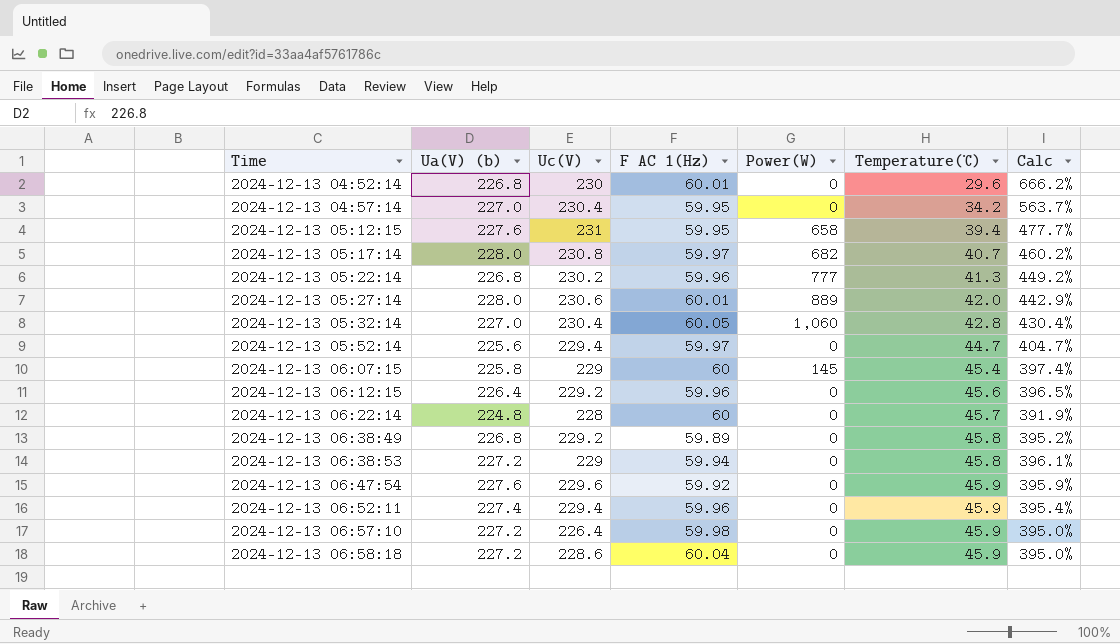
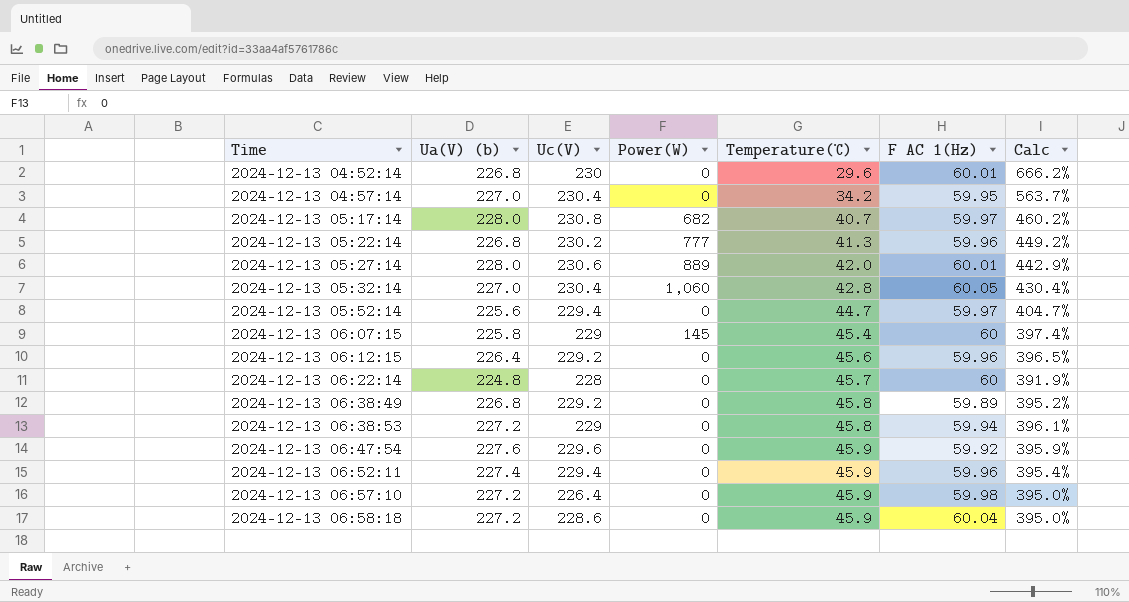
column F AC 1(Hz) | position: 4 -> 6
row 2024-12-13 05:12:15: 227.6 | 231 | 59.95 | 658 | 39.4 | 477.7% -> none

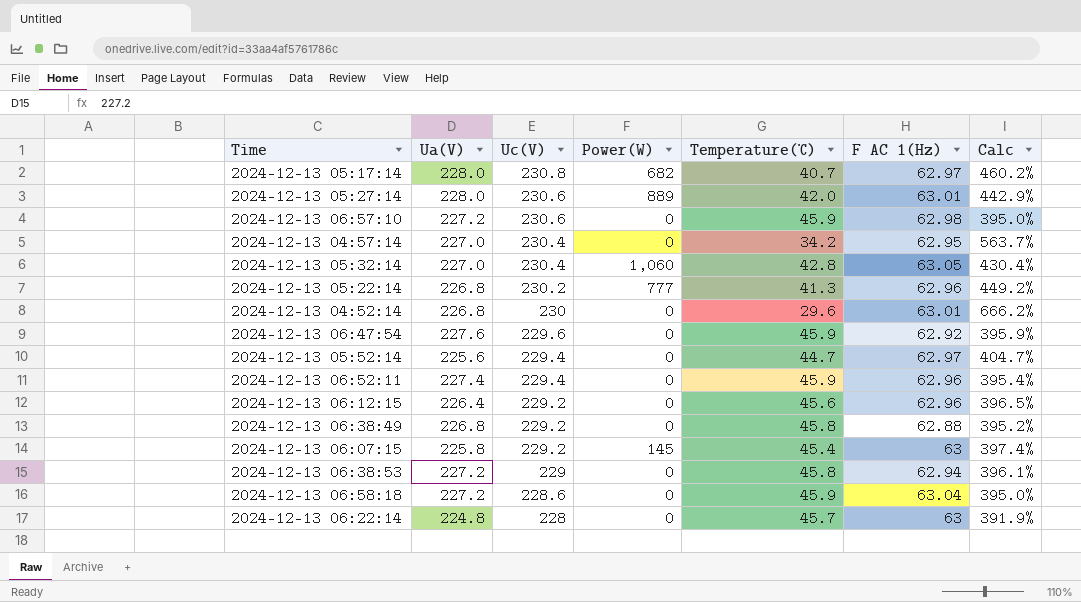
row order: Time ascending -> Uc(V) descending
column name: Ua(V) (b) -> Ua(V)
2024-12-13 05:17:14 | F AC 1(Hz): 59.97 -> 62.97
2024-12-13 05:27:14 | F AC 1(Hz): 60.01 -> 63.01
2024-12-13 06:57:10 | Uc(V): 226.4 -> 230.6
2024-12-13 06:57:10 | F AC 1(Hz): 59.98 -> 62.98
2024-12-13 04:57:14 | F AC 1(Hz): 59.95 -> 62.95
2024-12-13 05:32:14 | F AC 1(Hz): 60.05 -> 63.05
2024-12-13 05:22:14 | F AC 1(Hz): 59.96 -> 62.96
2024-12-13 04:52:14 | F AC 1(Hz): 60.01 -> 63.01
2024-12-13 06:47:54 | F AC 1(Hz): 59.92 -> 62.92
2024-12-13 05:52:14 | F AC 1(Hz): 59.97 -> 62.97
2024-12-13 06:52:11 | F AC 1(Hz): 59.96 -> 62.96
2024-12-13 06:12:15 | F AC 1(Hz): 59.96 -> 62.96
2024-12-13 06:38:49 | F AC 1(Hz): 59.89 -> 62.88
2024-12-13 06:07:15 | Uc(V): 229 -> 229.2
2024-12-13 06:07:15 | F AC 1(Hz): 60 -> 63
2024-12-13 06:38:53 | F AC 1(Hz): 59.94 -> 62.94
2024-12-13 06:58:18 | F AC 1(Hz): 60.04 -> 63.04
2024-12-13 06:22:14 | F AC 1(Hz): 60 -> 63

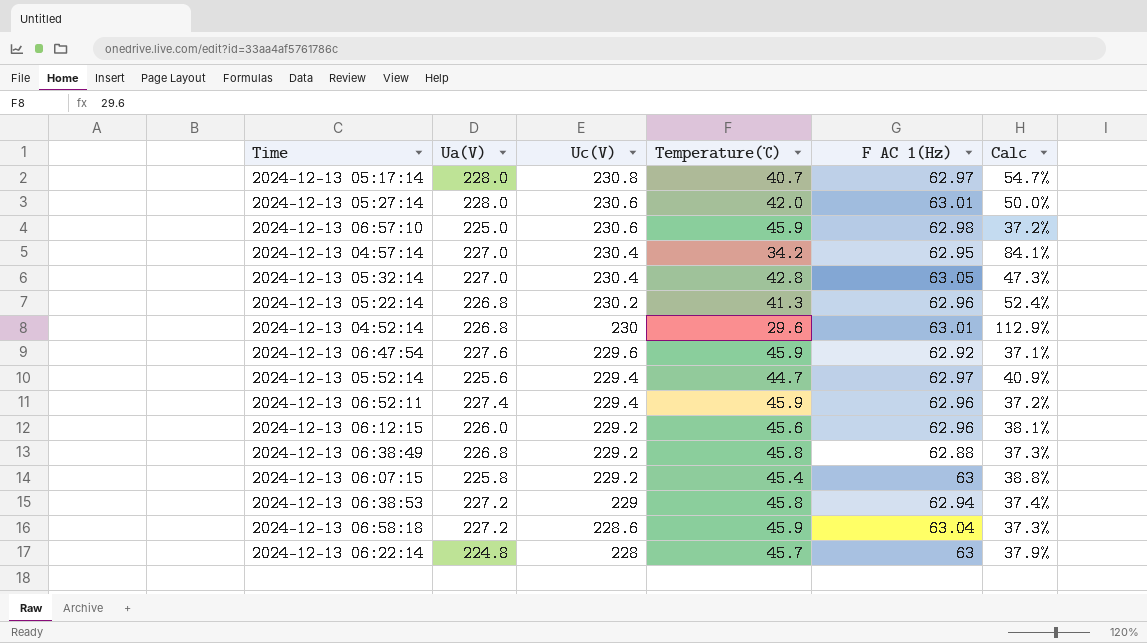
column Power(W) | position: 4 -> none
column Calc | formula: ([Ua(V)] - [Temperature(℃)]) / [Temperature(℃)] -> ([F AC 1(Hz)] - [Temperature(℃)]) / [Temperature(℃)]
2024-12-13 06:57:10 | Ua(V): 227.2 -> 225.0
2024-12-13 06:12:15 | Ua(V): 226.4 -> 226.0

